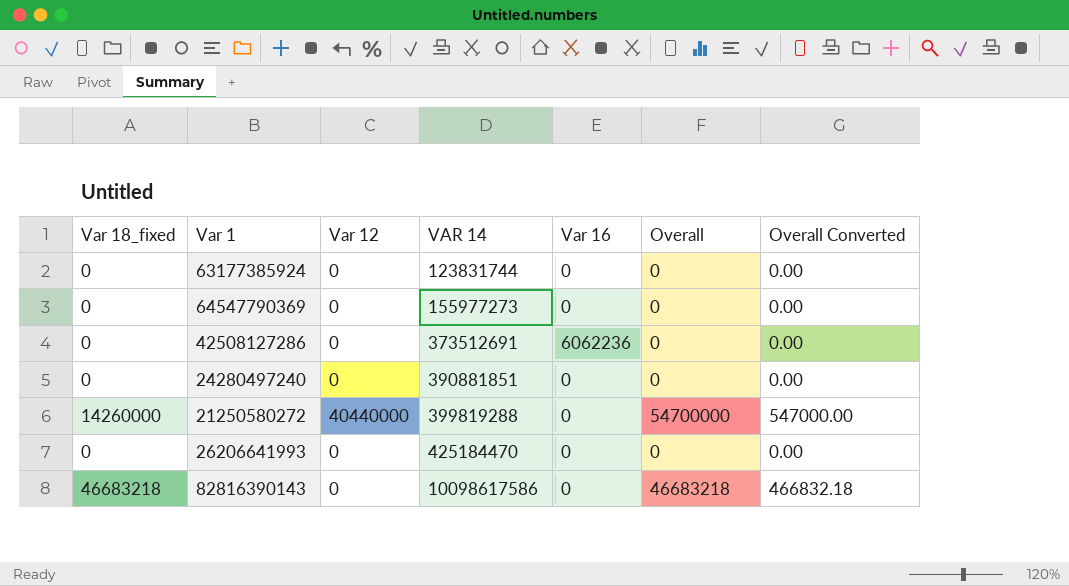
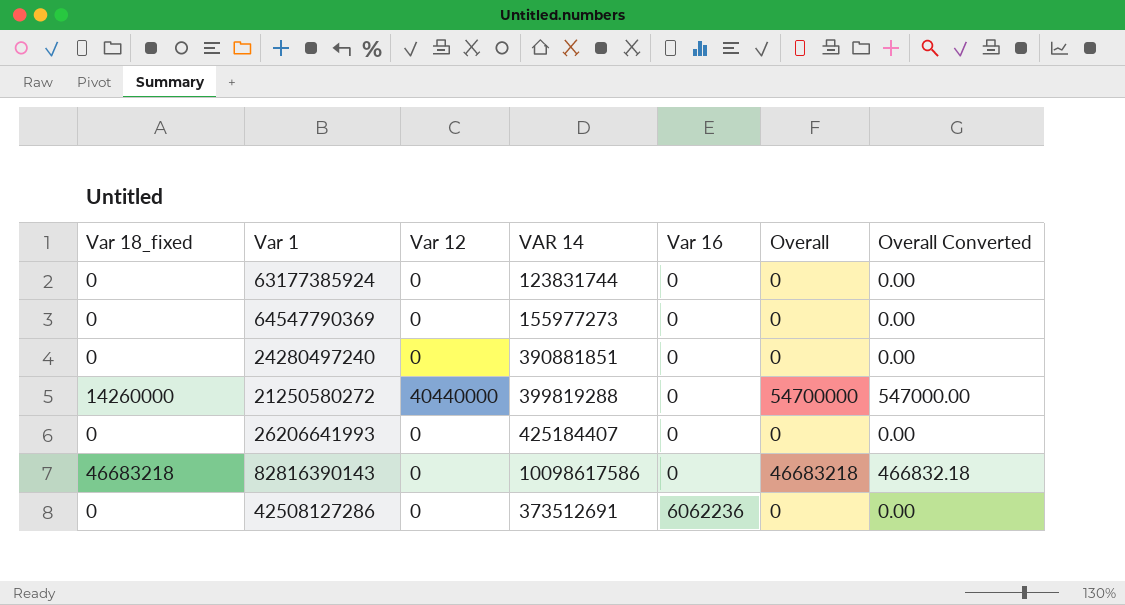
row order: VAR 14 ascending -> Var 16 ascending
26206641993 | VAR 14: 425184470 -> 425184407

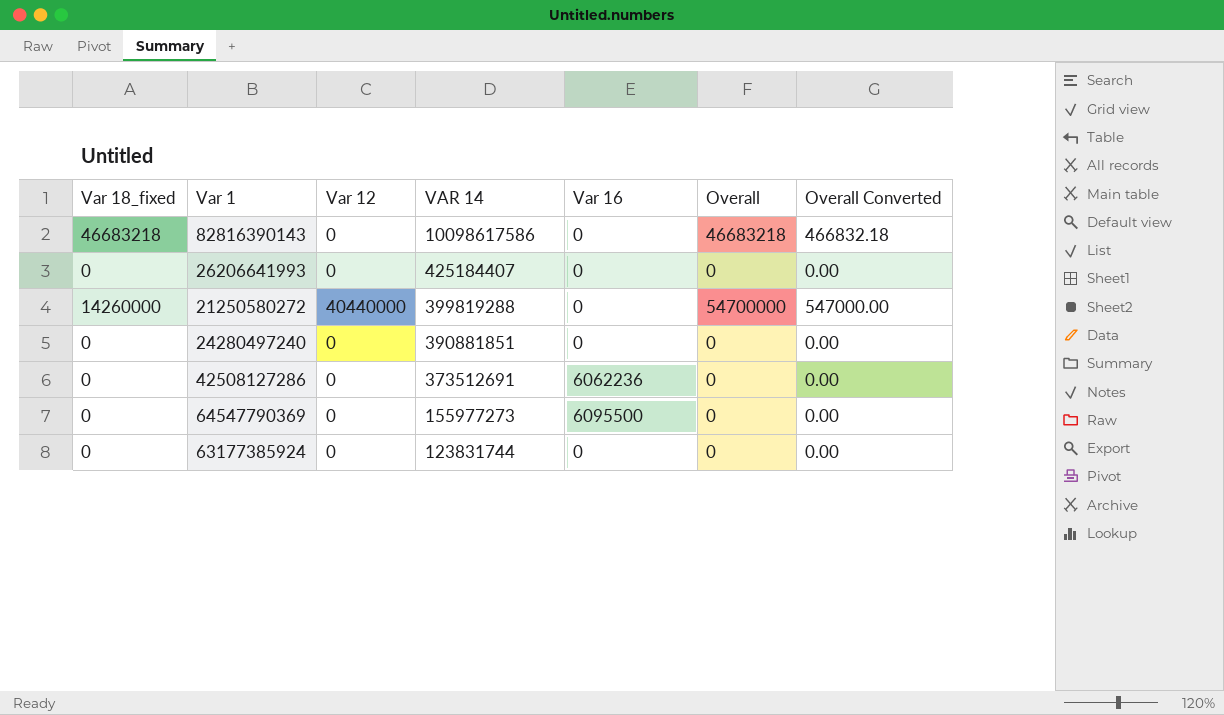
row order: Var 16 ascending -> VAR 14 descending
64547790369 | Var 16: 0 -> 6095500

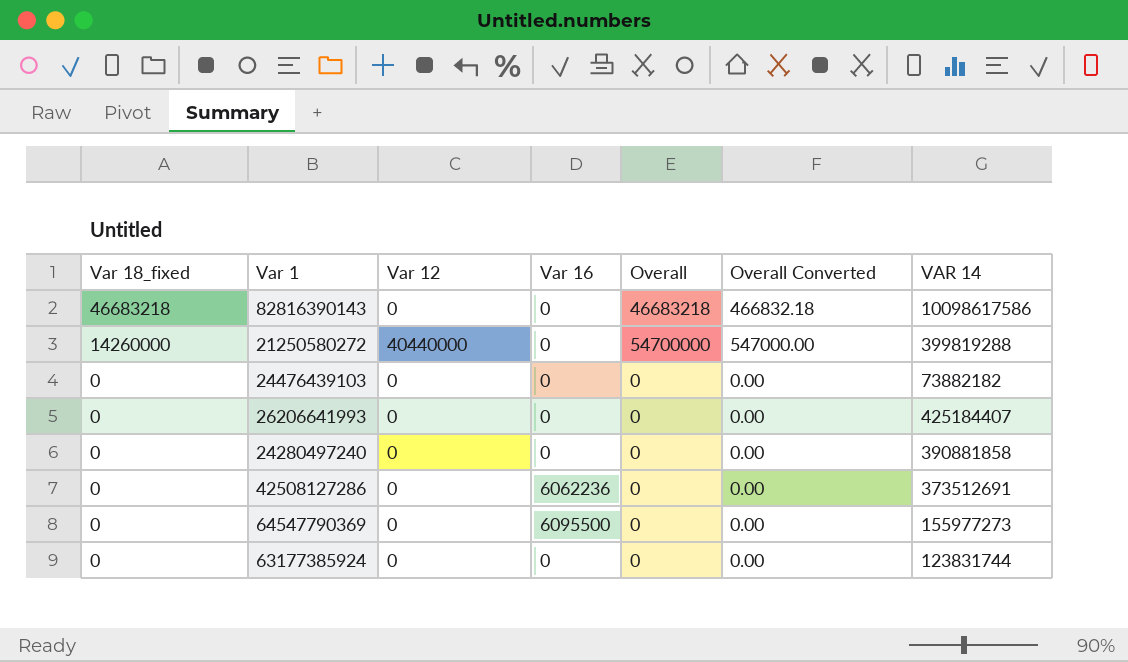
row order: VAR 14 descending -> Var 18_fixed descending
column VAR 14 | position: 4 -> 7
row 24476439103: none -> 0 | 0 | 0 | 0 | 0.00 | 73882182
24280497240 | VAR 14: 390881851 -> 390881858

